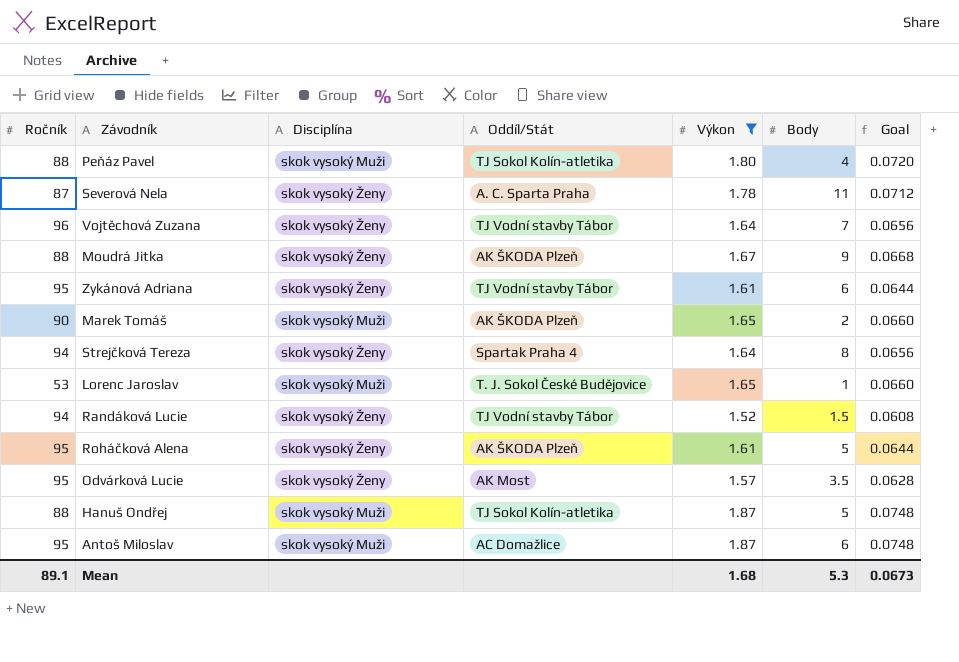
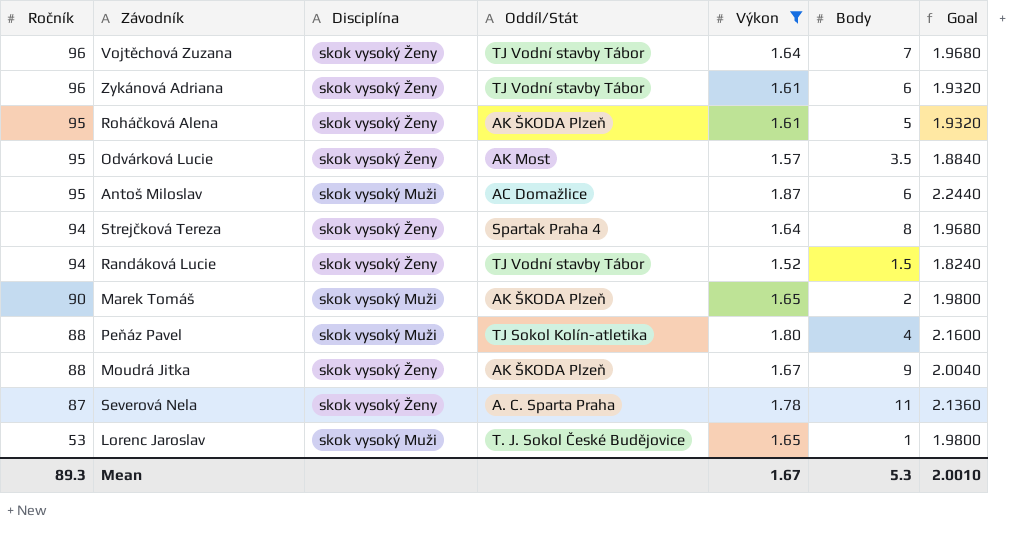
row order: none -> Ročník descending
column Goal | formula: [Výkon] * 0.04 -> [Výkon] * 1.2
row Hanuš Ondřej: 88 | skok vysoký Muži | TJ Sokol Kolín-atletika | 1.87 | 5 | 0.0748 -> none
Zykánová Adriana | Ročník: 95 -> 96
Mean | Ročník: 89.1 -> 89.3
Mean | Výkon: 1.68 -> 1.67
Mean | Goal: 0.0673 -> 2.0010

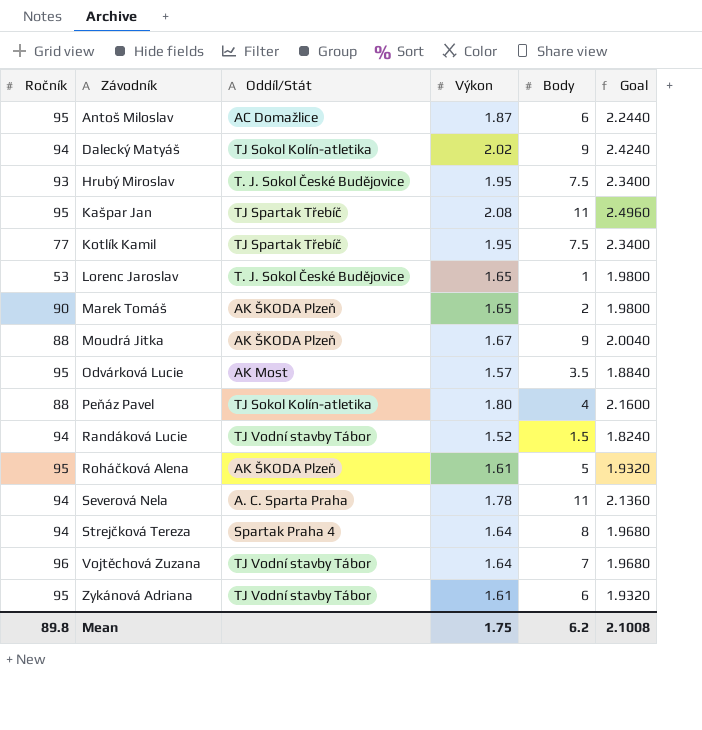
filter: Výkon <= 1.87 -> none
row order: Ročník descending -> Závodník ascending
column Disciplína | position: 3 -> none
Severová Nela | Ročník: 87 -> 94
Zykánová Adriana | Ročník: 96 -> 95
Mean | Ročník: 89.3 -> 89.8
Mean | Výkon: 1.67 -> 1.75
Mean | Body: 5.3 -> 6.2
Mean | Goal: 2.0010 -> 2.1008

